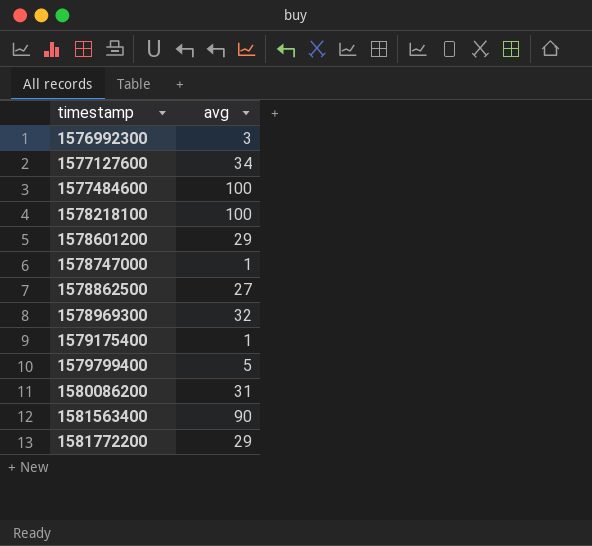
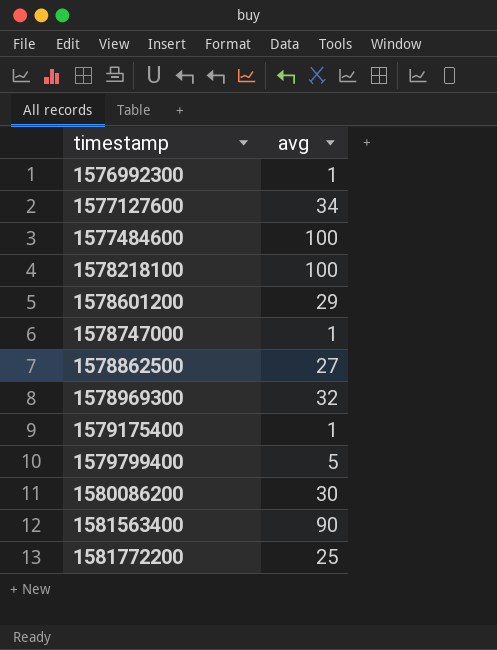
1576992300 | avg: 3 -> 1
1580086200 | avg: 31 -> 30
1581772200 | avg: 29 -> 25

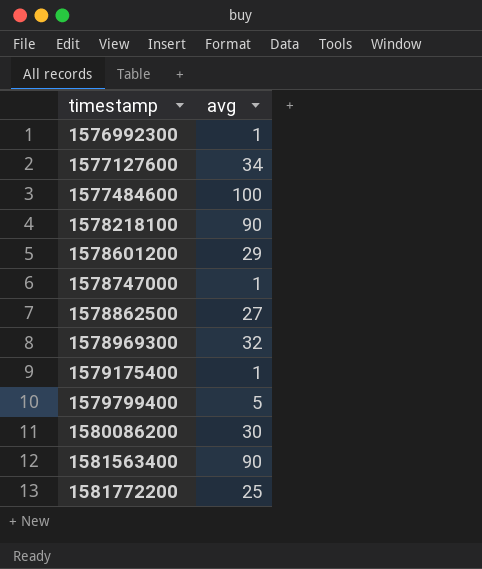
1578218100 | avg: 100 -> 90

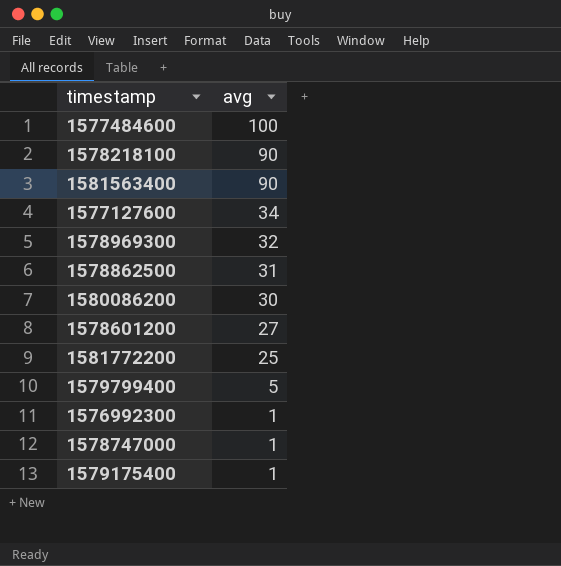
row order: timestamp ascending -> avg descending
1578862500 | avg: 27 -> 31
1578601200 | avg: 29 -> 27

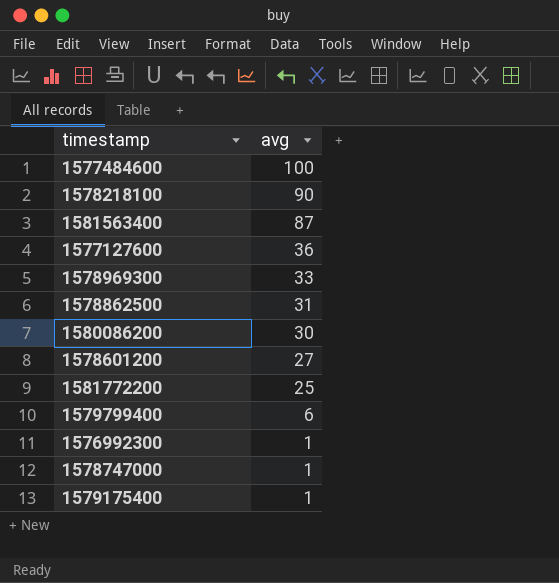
1581563400 | avg: 90 -> 87
1577127600 | avg: 34 -> 36
1578969300 | avg: 32 -> 33
1579799400 | avg: 5 -> 6

